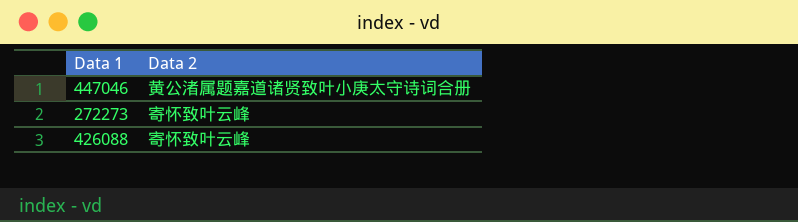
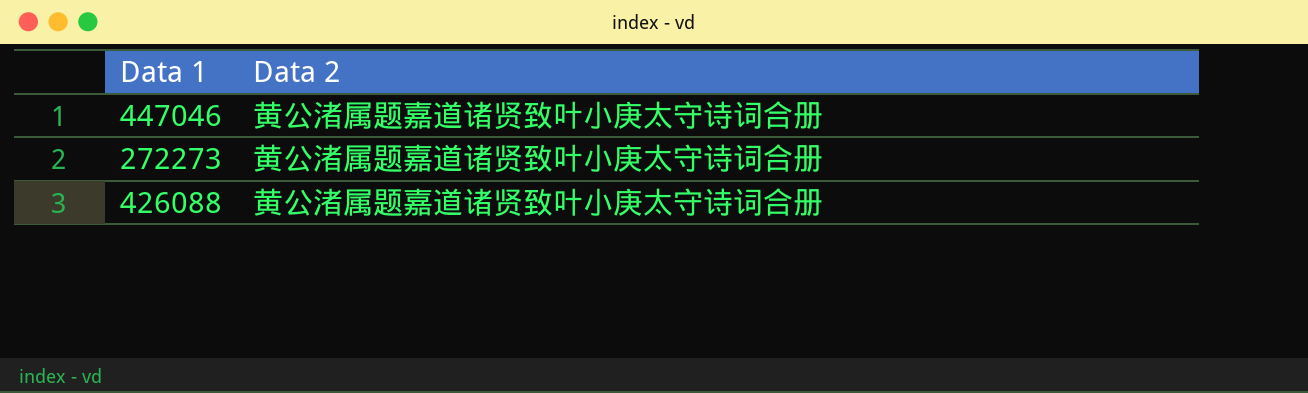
272273 | Data 2: 寄怀致叶云峰 -> 黄公渚属题嘉道诸贤致叶小庚太守诗词合册
426088 | Data 2: 寄怀致叶云峰 -> 黄公渚属题嘉道诸贤致叶小庚太守诗词合册

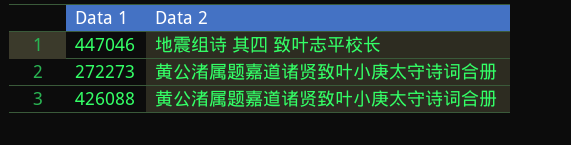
447046 | Data 2: 黄公渚属题嘉道诸贤致叶小庚太守诗词合册 -> 地震组诗 其四 致叶志平校长

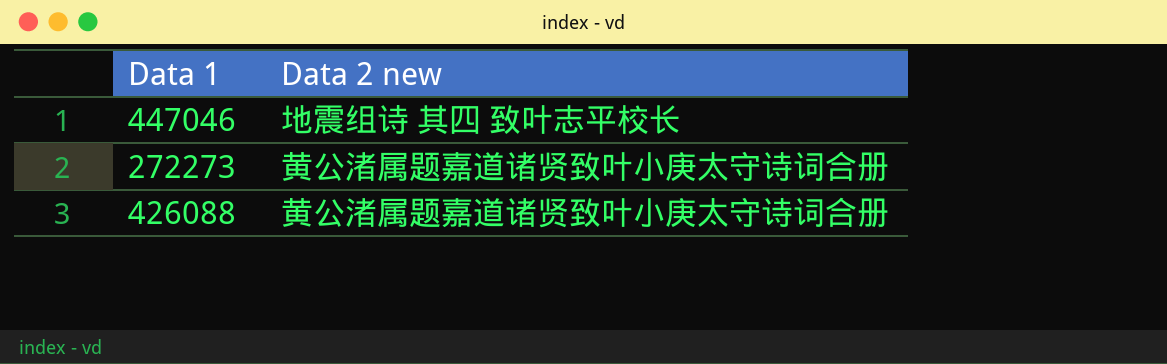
column name: Data 2 -> Data 2 new

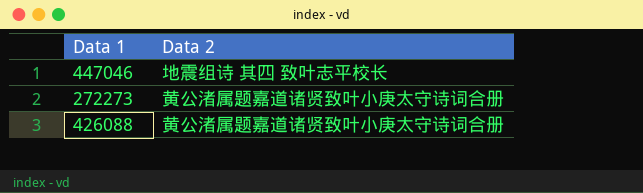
column name: Data 2 new -> Data 2

